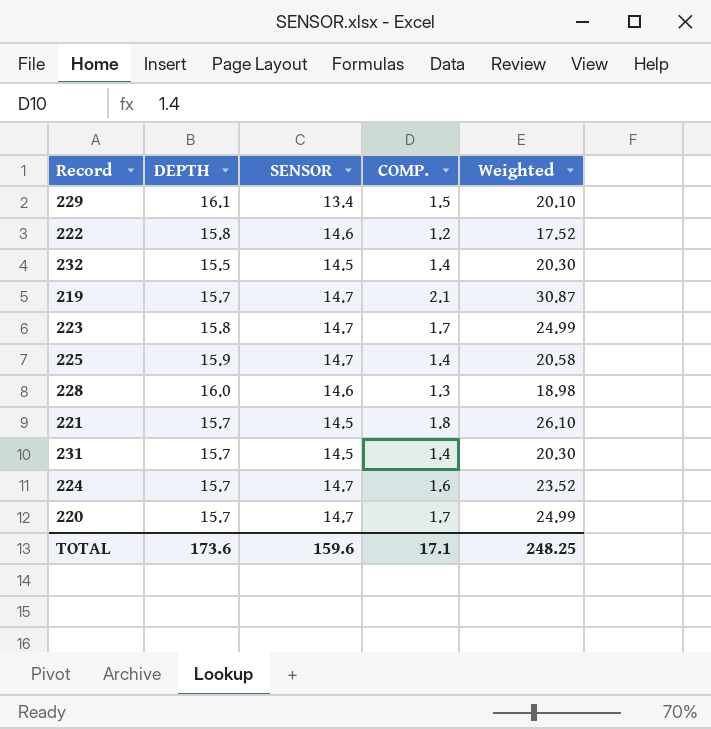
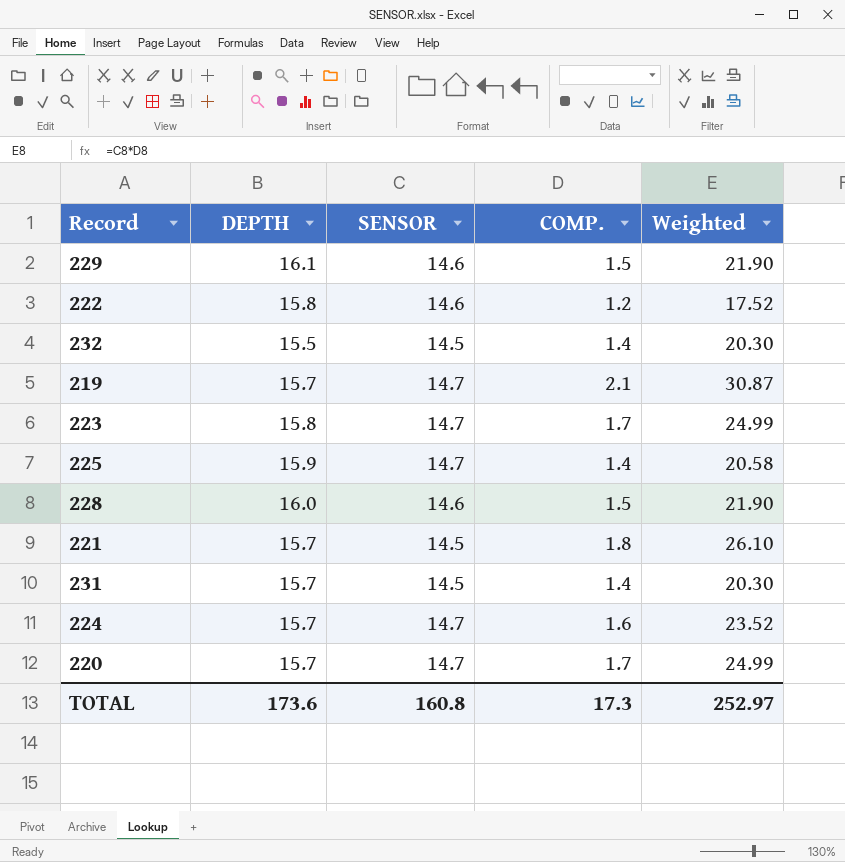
229 | SENSOR: 13.4 -> 14.6
229 | Weighted: 20.10 -> 21.90
228 | COMP.: 1.3 -> 1.5
228 | Weighted: 18.98 -> 21.90
TOTAL | SENSOR: 159.6 -> 160.8
TOTAL | COMP.: 17.1 -> 17.3
TOTAL | Weighted: 248.25 -> 252.97

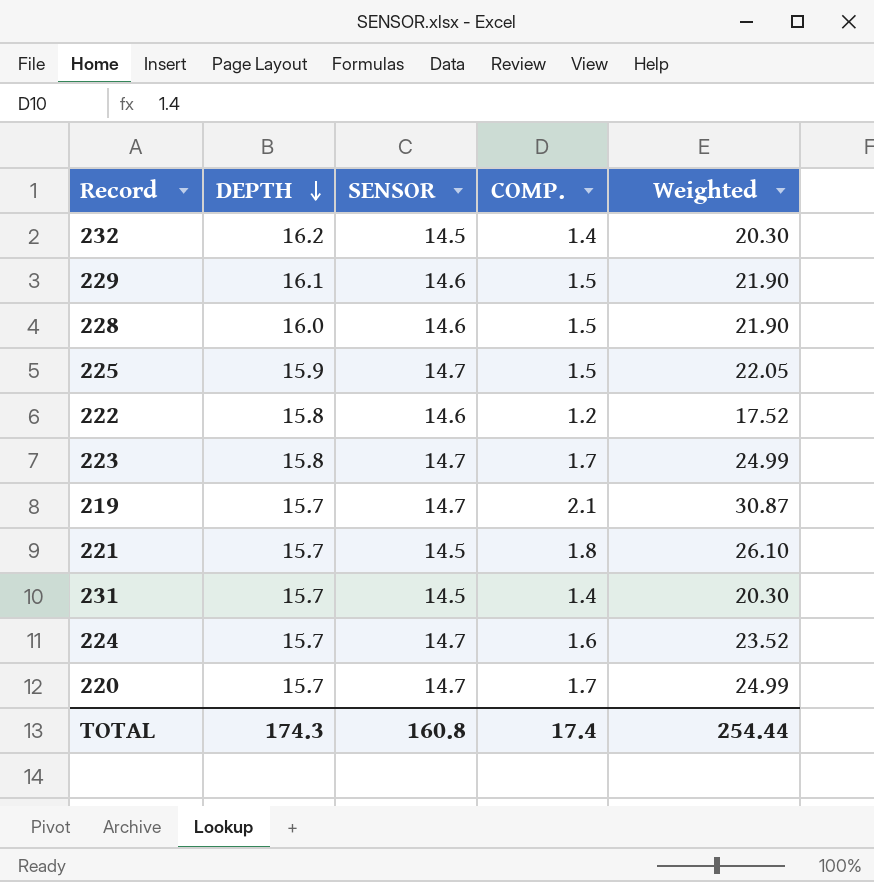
row order: none -> DEPTH descending
232 | DEPTH: 15.5 -> 16.2
225 | COMP.: 1.4 -> 1.5
225 | Weighted: 20.58 -> 22.05
TOTAL | DEPTH: 173.6 -> 174.3
TOTAL | COMP.: 17.3 -> 17.4
TOTAL | Weighted: 252.97 -> 254.44

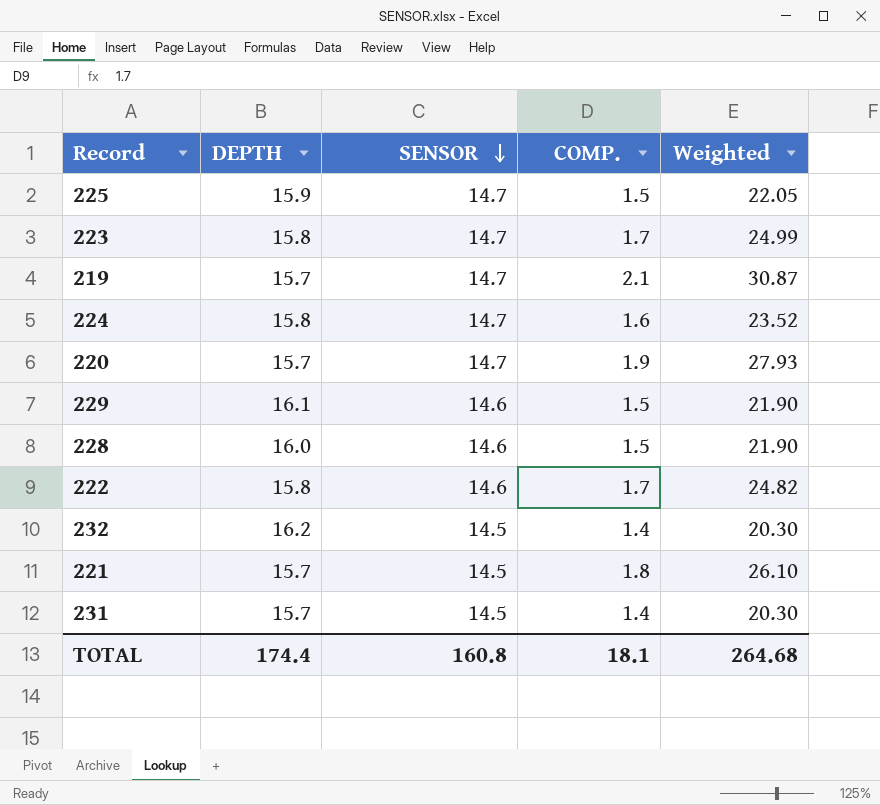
row order: DEPTH descending -> SENSOR descending
224 | DEPTH: 15.7 -> 15.8
220 | COMP.: 1.7 -> 1.9
220 | Weighted: 24.99 -> 27.93
222 | COMP.: 1.2 -> 1.7
222 | Weighted: 17.52 -> 24.82
TOTAL | DEPTH: 174.3 -> 174.4
TOTAL | COMP.: 17.4 -> 18.1
TOTAL | Weighted: 254.44 -> 264.68

